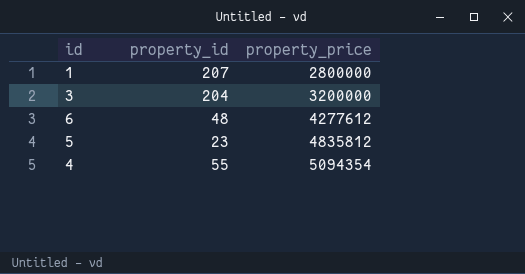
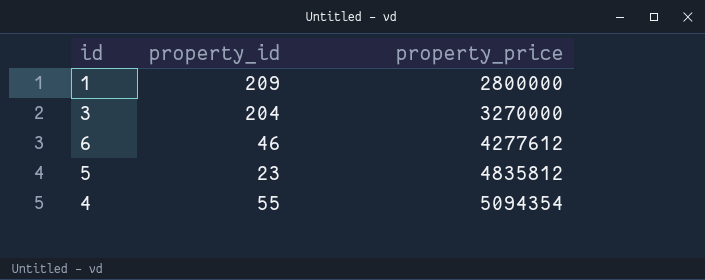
1 | property_id: 207 -> 209
3 | property_price: 3200000 -> 3270000
6 | property_id: 48 -> 46

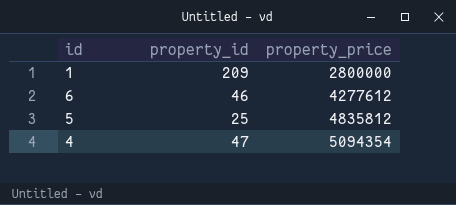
row 3: 204 | 3270000 -> none
5 | property_id: 23 -> 25
4 | property_id: 55 -> 47

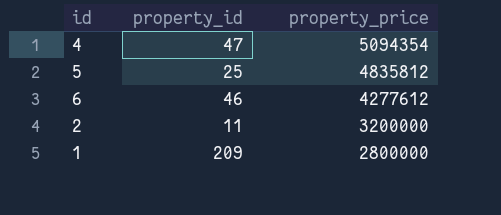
row order: property_price ascending -> property_price descending
row 2: none -> 11 | 3200000

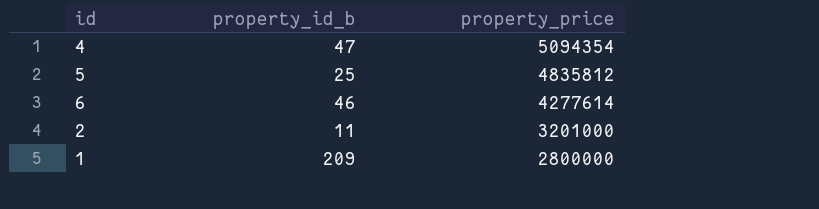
column name: property_id -> property_id_b
6 | property_price: 4277612 -> 4277614
2 | property_price: 3200000 -> 3201000

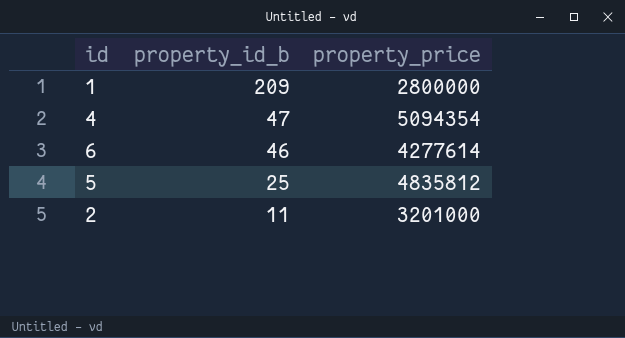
row order: property_price descending -> property_id_b descending

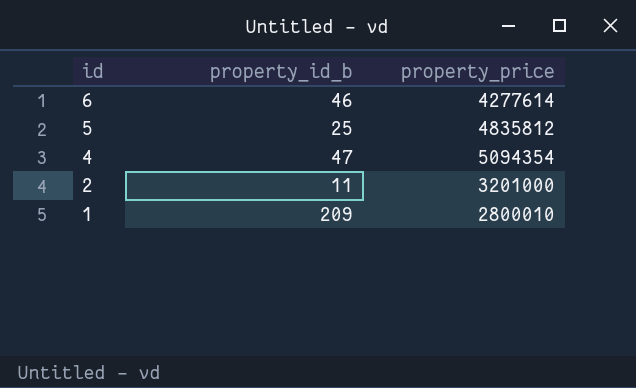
row order: property_id_b descending -> id descending
1 | property_price: 2800000 -> 2800010

